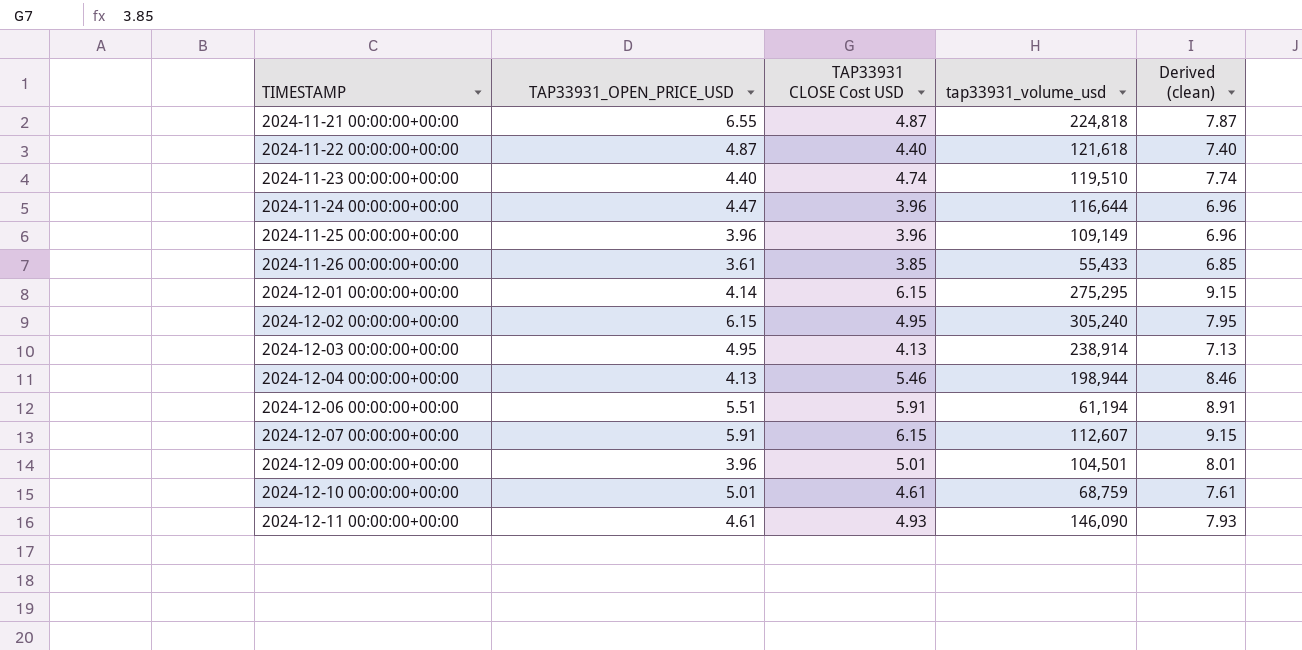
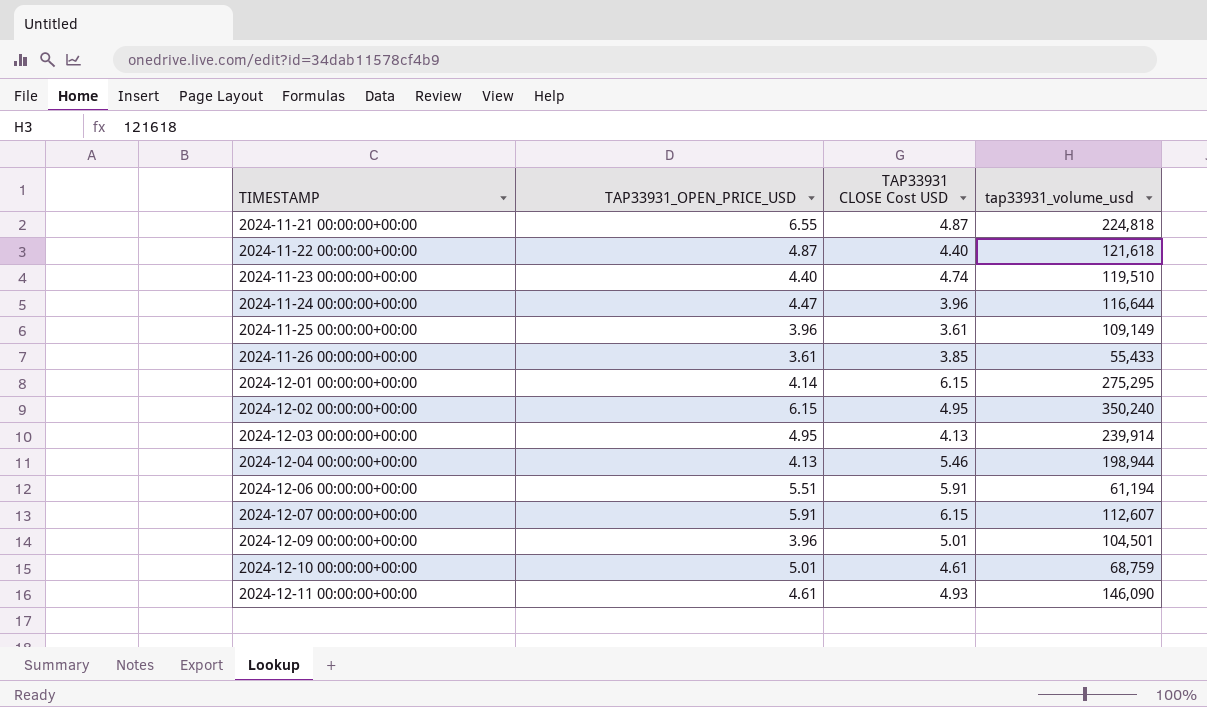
column Derived (clean) | formula: [TAP33931 CLOSE Cost USD] + 3 -> none
2024-11-25 00:00:00+00:00 | TAP33931 CLOSE Cost USD: 3.96 -> 3.61
2024-12-02 00:00:00+00:00 | tap33931_volume_usd: 305,240 -> 350,240
2024-12-03 00:00:00+00:00 | tap33931_volume_usd: 238,914 -> 239,914

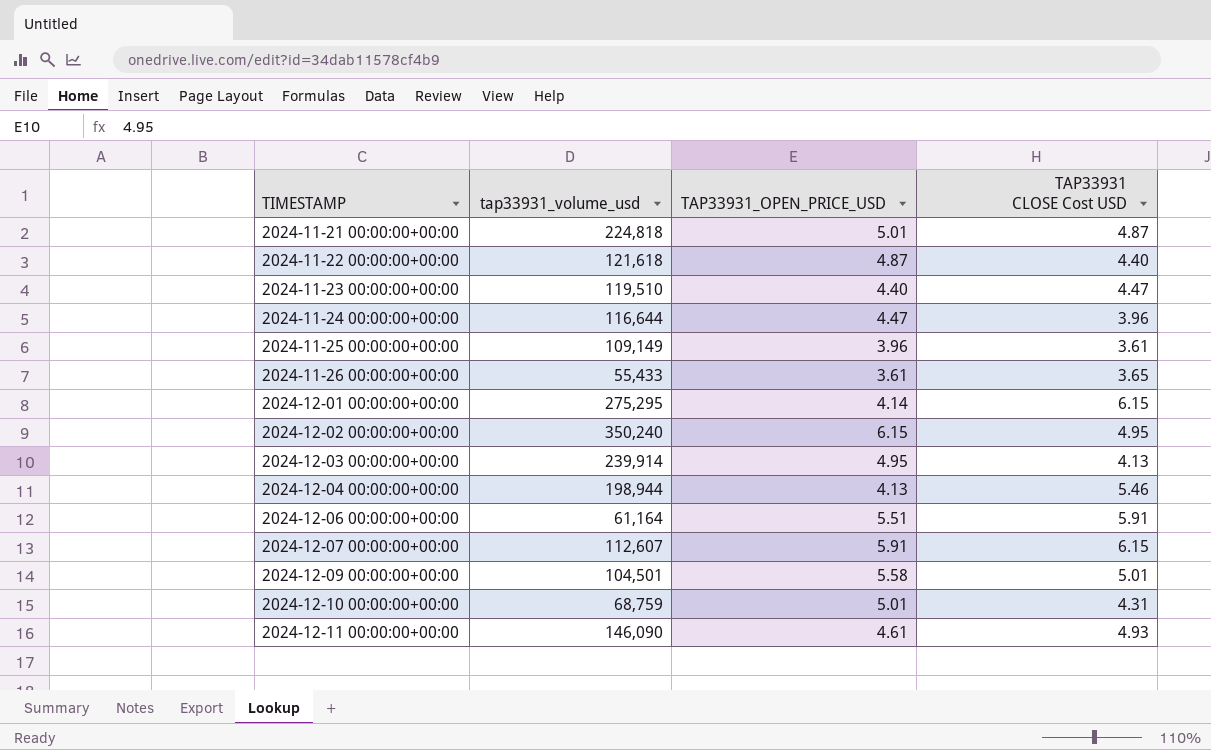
column tap33931_volume_usd | position: 4 -> 2
2024-11-21 00:00:00+00:00 | TAP33931_OPEN_PRICE_USD: 6.55 -> 5.01
2024-11-23 00:00:00+00:00 | TAP33931 CLOSE Cost USD: 4.74 -> 4.47
2024-11-26 00:00:00+00:00 | TAP33931 CLOSE Cost USD: 3.85 -> 3.65
2024-12-06 00:00:00+00:00 | tap33931_volume_usd: 61,194 -> 61,164
2024-12-09 00:00:00+00:00 | TAP33931_OPEN_PRICE_USD: 3.96 -> 5.58
2024-12-10 00:00:00+00:00 | TAP33931 CLOSE Cost USD: 4.61 -> 4.31

